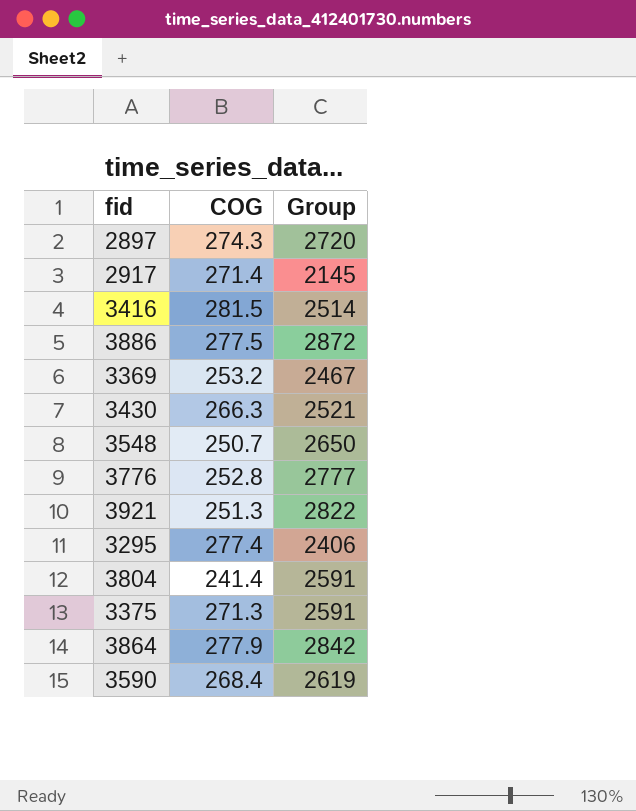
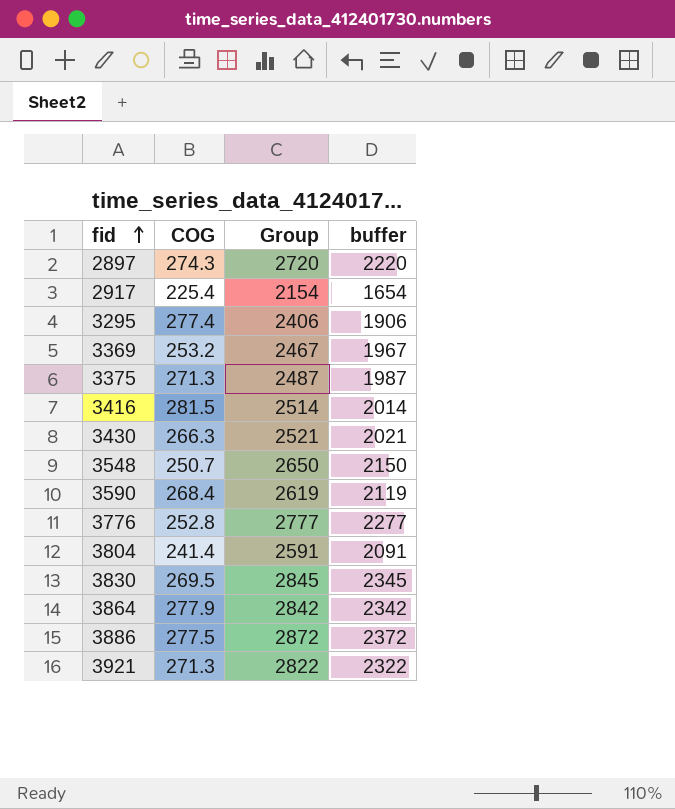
row order: none -> fid ascending
column buffer | formula: none -> [Group] - 500
2917 | COG: 271.4 -> 225.4
2917 | Group: 2145 -> 2154
3375 | Group: 2591 -> 2487
row 3830: none -> 269.5 | 2845 | 2345
3921 | COG: 251.3 -> 271.3

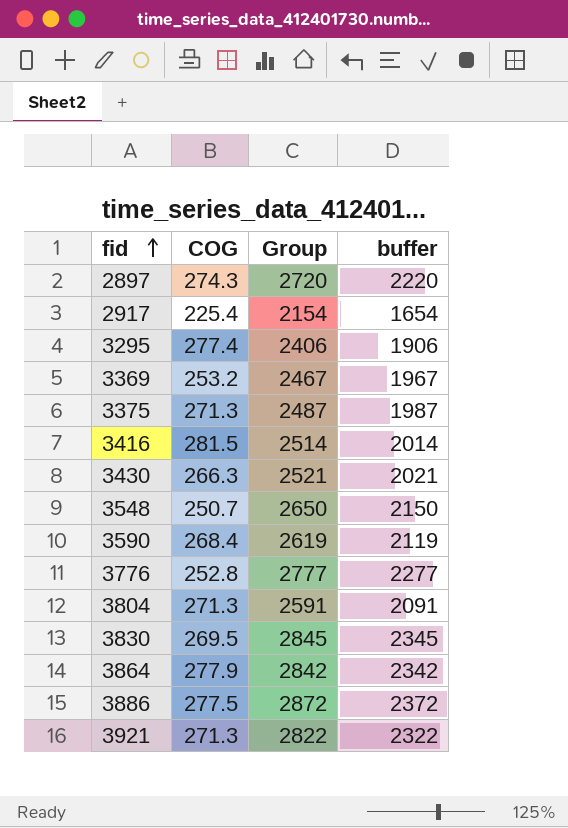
3804 | COG: 241.4 -> 271.3

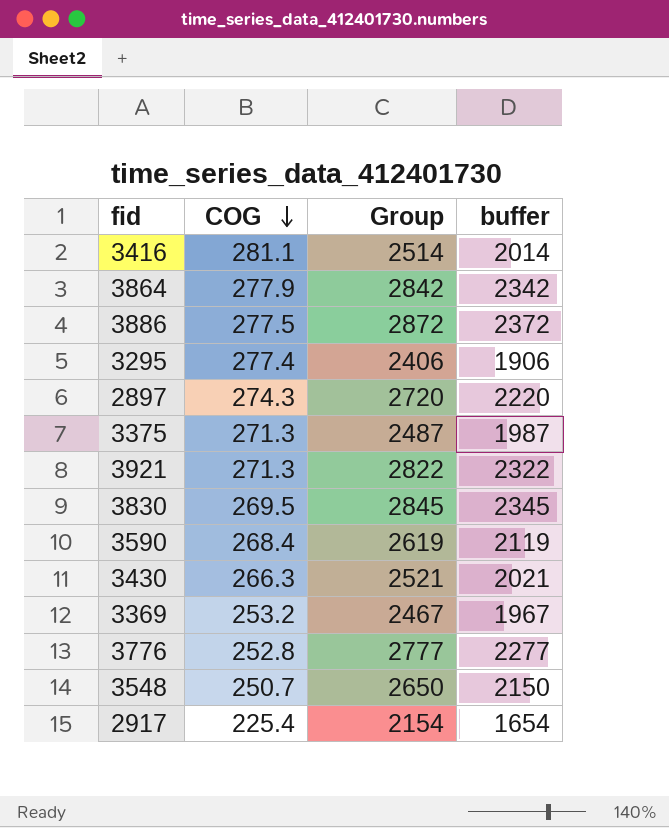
row order: fid ascending -> COG descending
row 3804: 271.3 | 2591 | 2091 -> none
3416 | COG: 281.5 -> 281.1

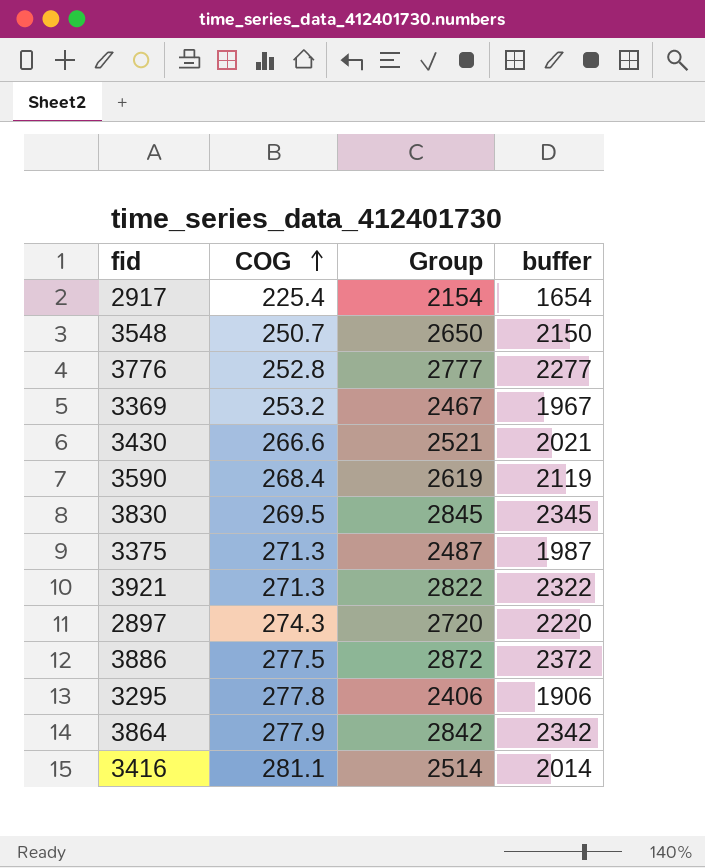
row order: COG descending -> COG ascending
3430 | COG: 266.3 -> 266.6
3295 | COG: 277.4 -> 277.8

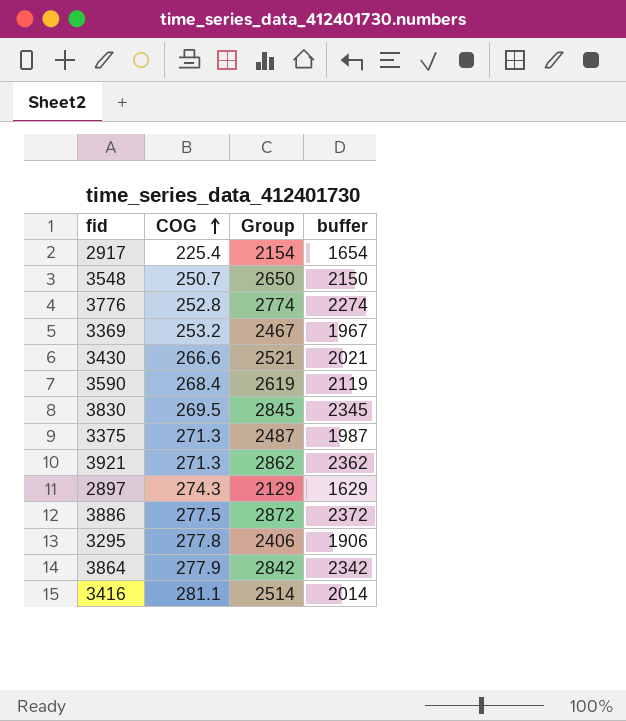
3776 | Group: 2777 -> 2774
3776 | buffer: 2277 -> 2274
3921 | Group: 2822 -> 2862
3921 | buffer: 2322 -> 2362
2897 | Group: 2720 -> 2129
2897 | buffer: 2220 -> 1629

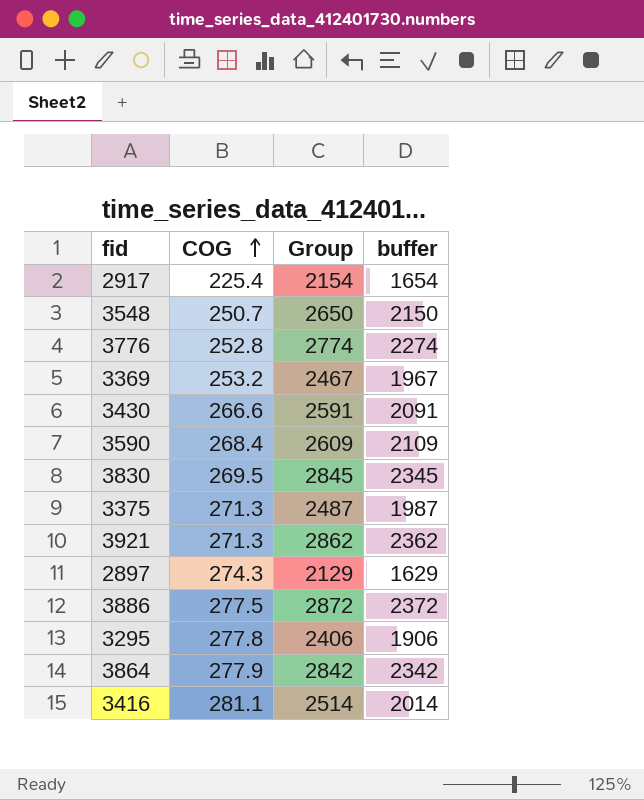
3430 | Group: 2521 -> 2591
3430 | buffer: 2021 -> 2091
3590 | Group: 2619 -> 2609
3590 | buffer: 2119 -> 2109

